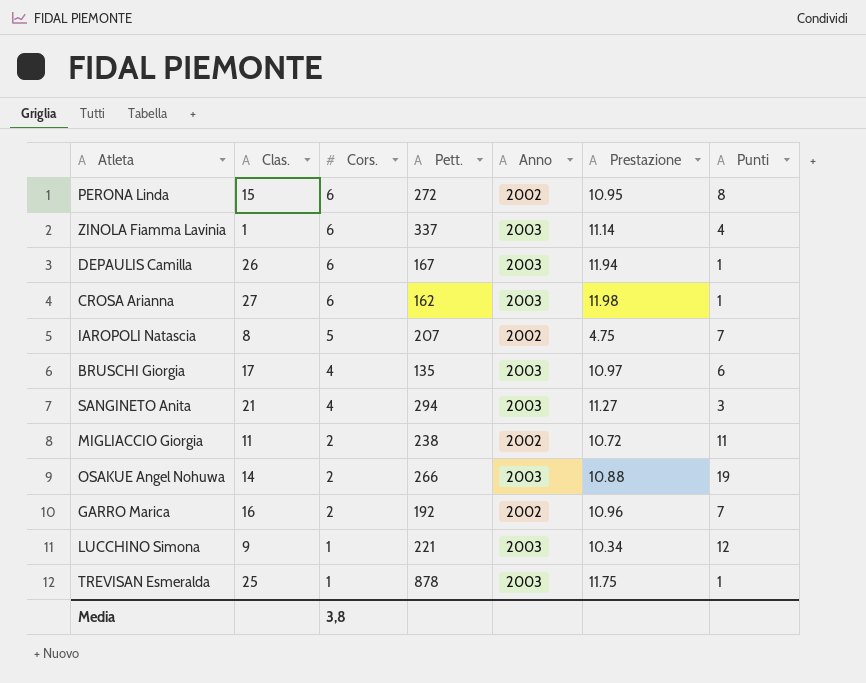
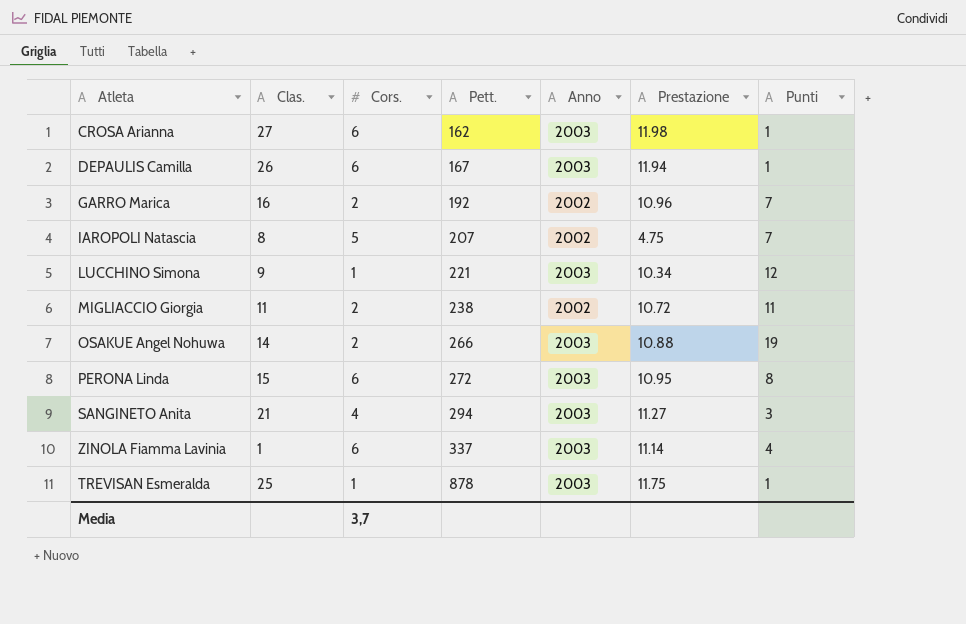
row order: Cors. descending -> Pett. ascending
row BRUSCHI Giorgia: 17 | 4 | 135 | 2003 | 10.97 | 6 -> none
PERONA Linda | Anno: 2002 -> 2003
Media | Cors.: 3,8 -> 3,7

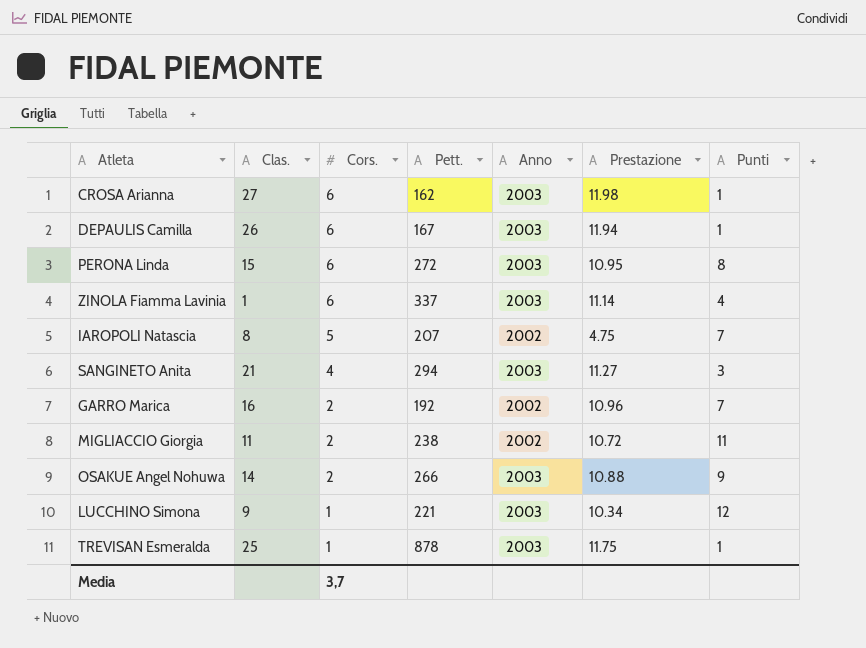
row order: Pett. ascending -> Cors. descending
OSAKUE Angel Nohuwa | Punti: 19 -> 9

